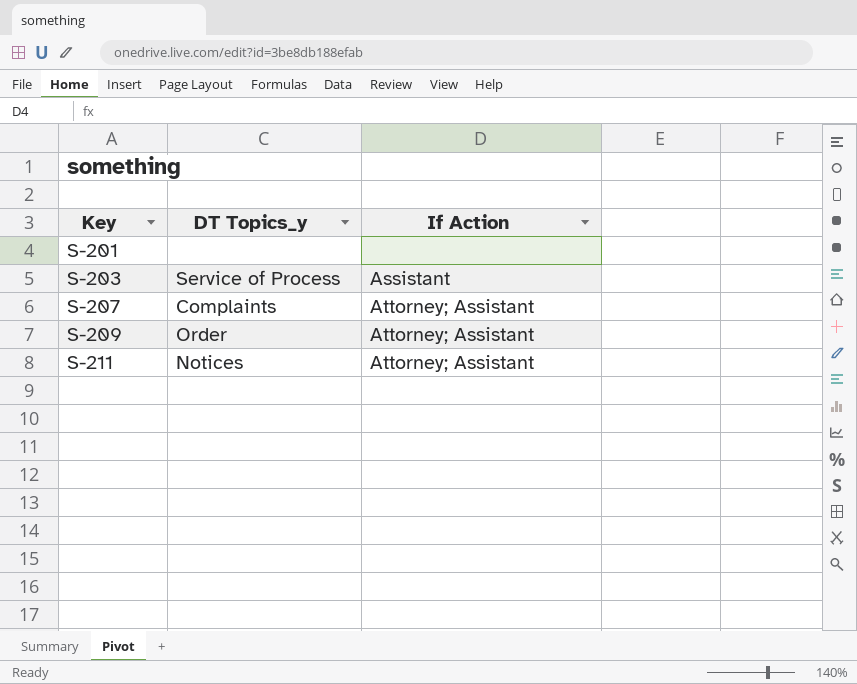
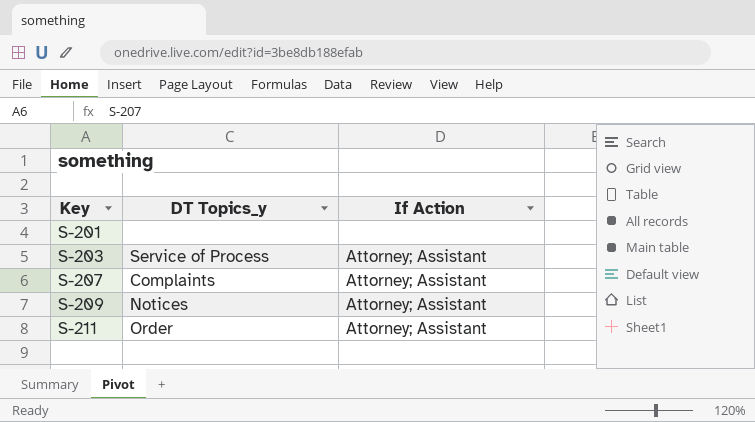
S-203 | If Action: Assistant -> Attorney; Assistant
S-209 | DT Topics_y: Order -> Notices
S-211 | DT Topics_y: Notices -> Order

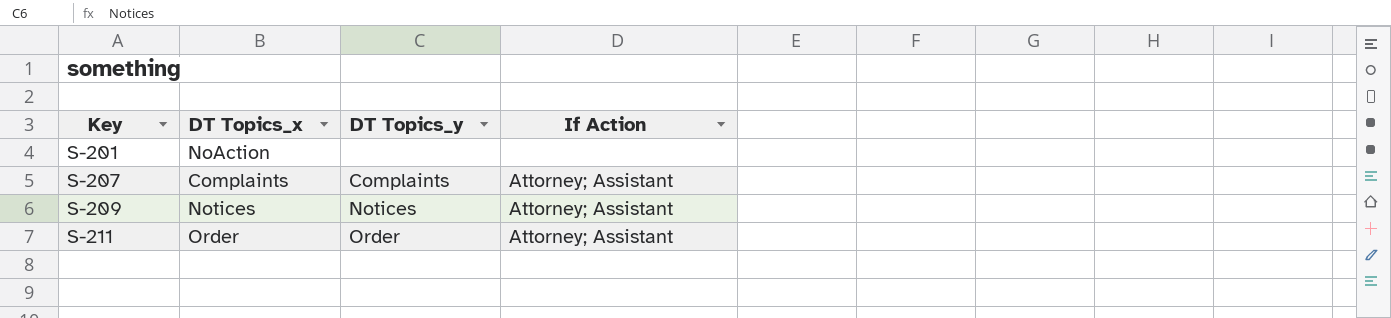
column DT Topics_x | position: none -> 2
row S-203: Service of Process | Attorney; Assistant -> none

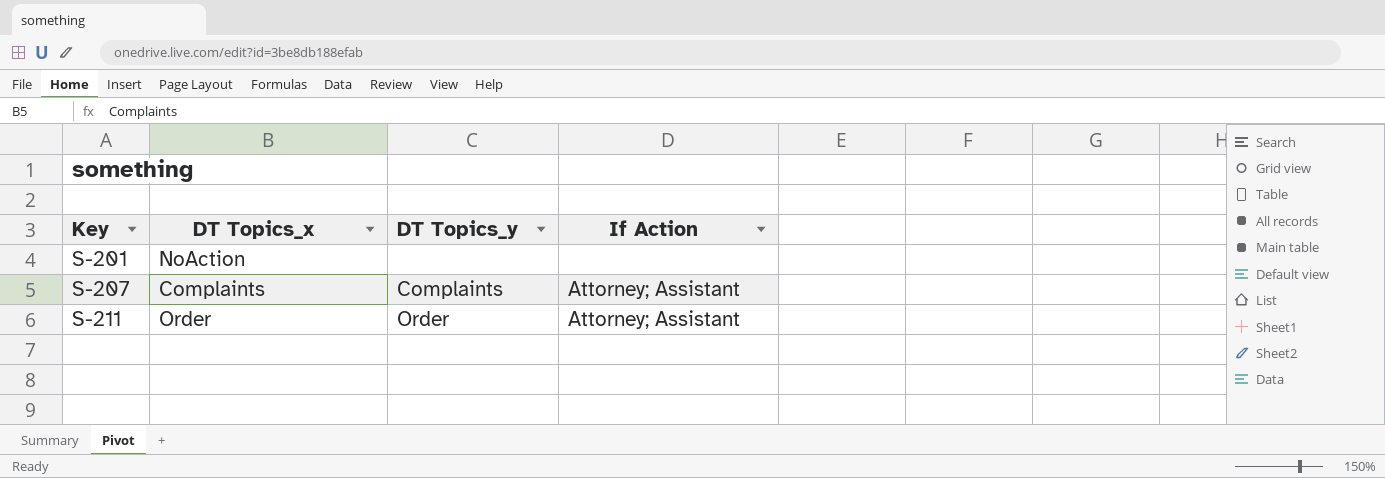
row S-209: Notices | Notices | Attorney; Assistant -> none

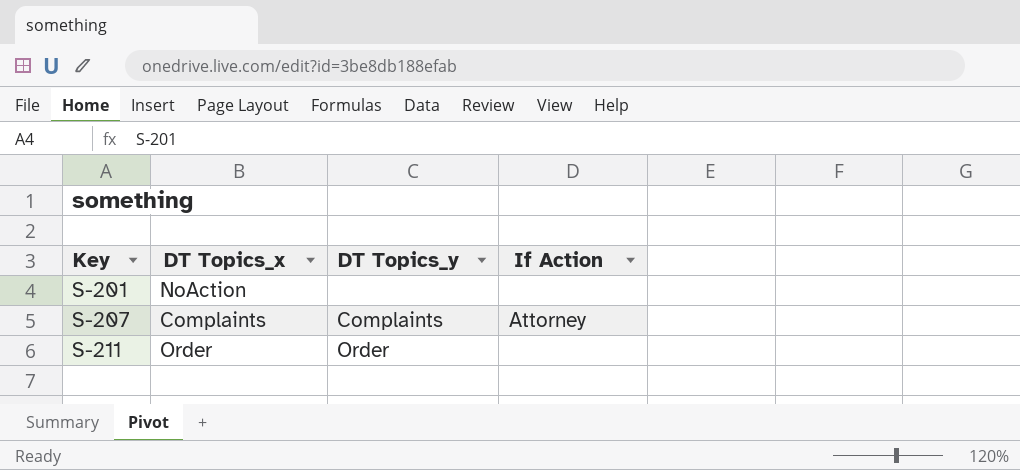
S-207 | If Action: Attorney; Assistant -> Attorney
S-211 | If Action: Attorney; Assistant -> none

